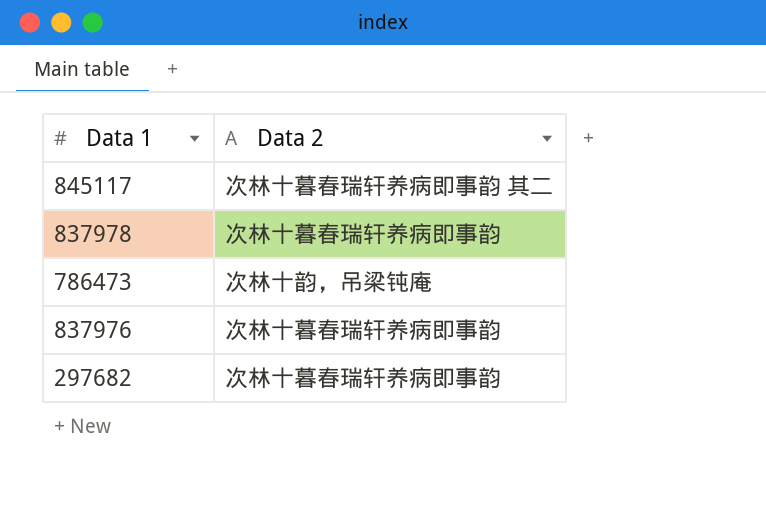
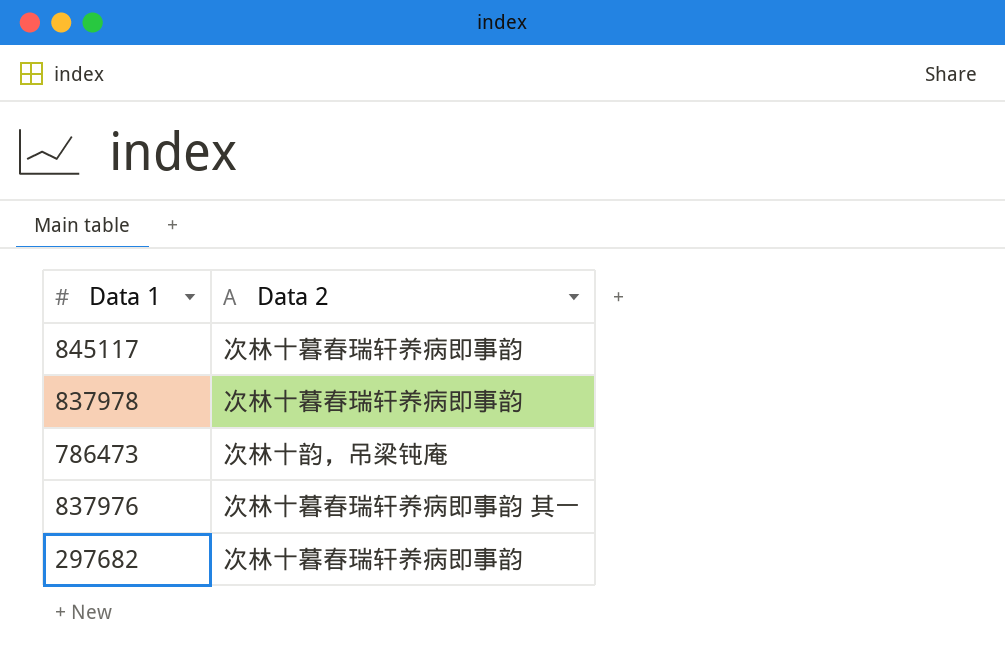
845117 | Data 2: 次林十暮春瑞轩养病即事韵 其二 -> 次林十暮春瑞轩养病即事韵
837976 | Data 2: 次林十暮春瑞轩养病即事韵 -> 次林十暮春瑞轩养病即事韵 其一

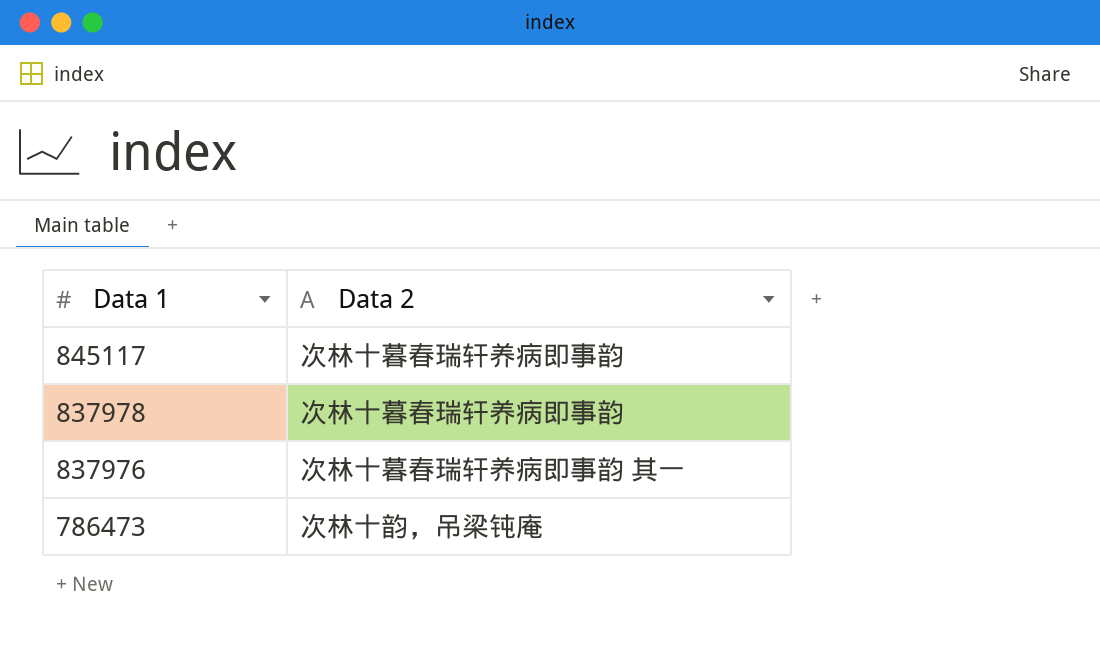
row order: none -> Data 1 descending
row 297682: 次林十暮春瑞轩养病即事韵 -> none

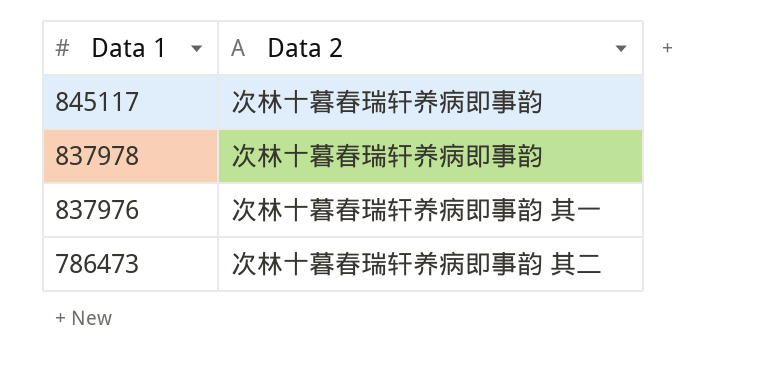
786473 | Data 2: 次林十韵，吊梁钝庵 -> 次林十暮春瑞轩养病即事韵 其二

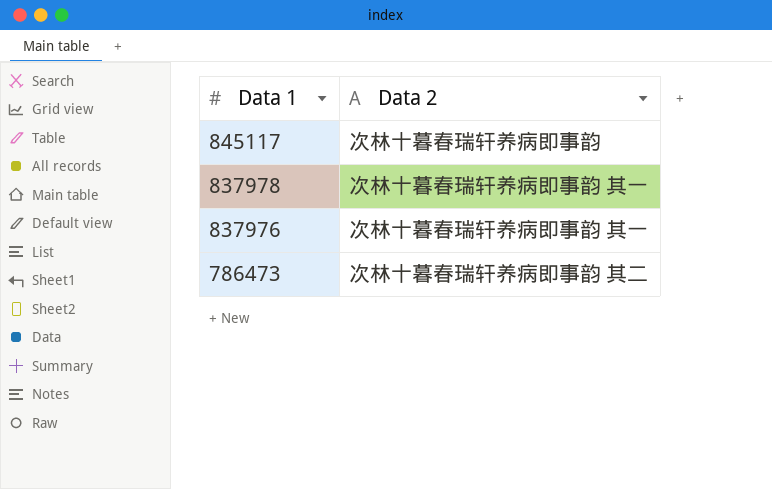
837978 | Data 2: 次林十暮春瑞轩养病即事韵 -> 次林十暮春瑞轩养病即事韵 其一

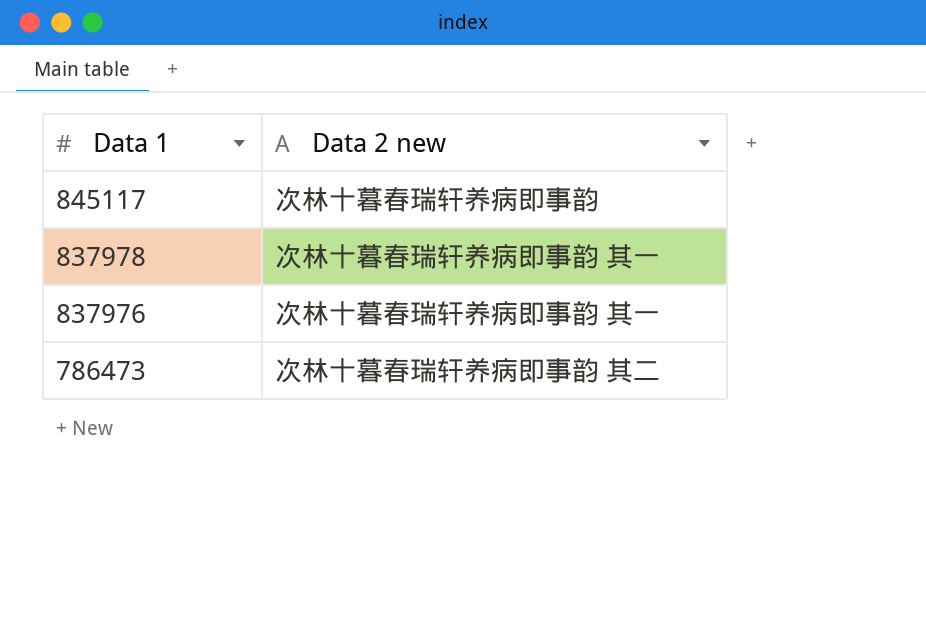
column name: Data 2 -> Data 2 new

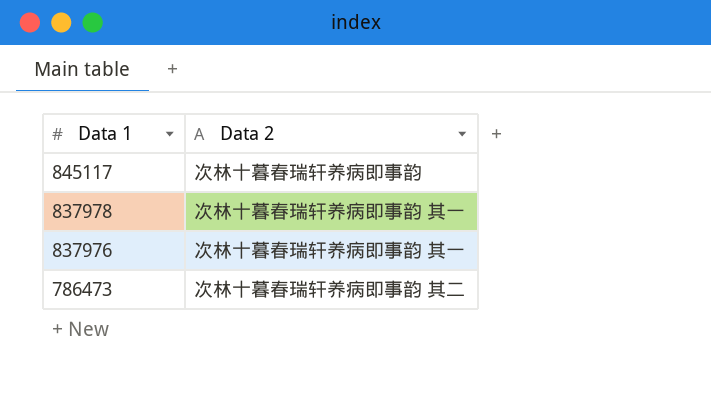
column name: Data 2 new -> Data 2

